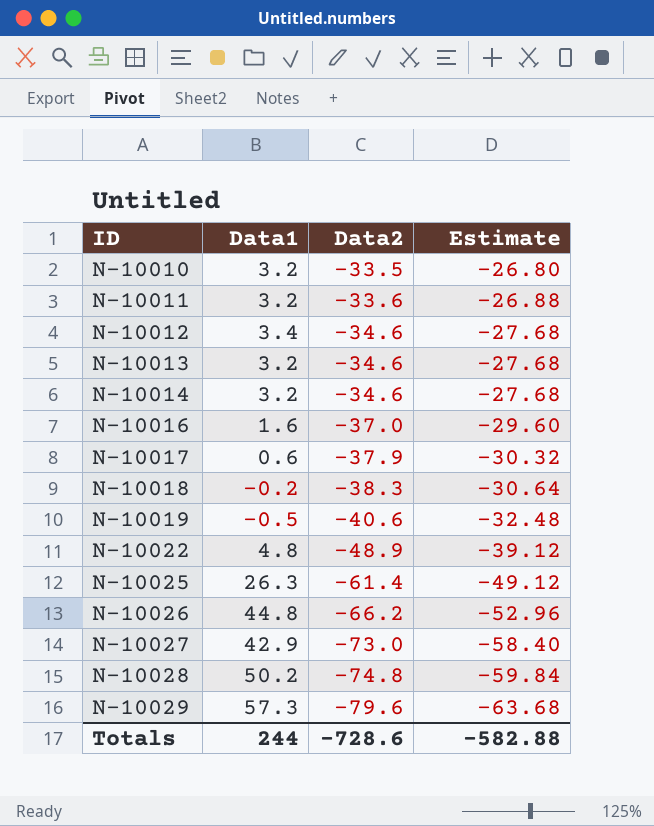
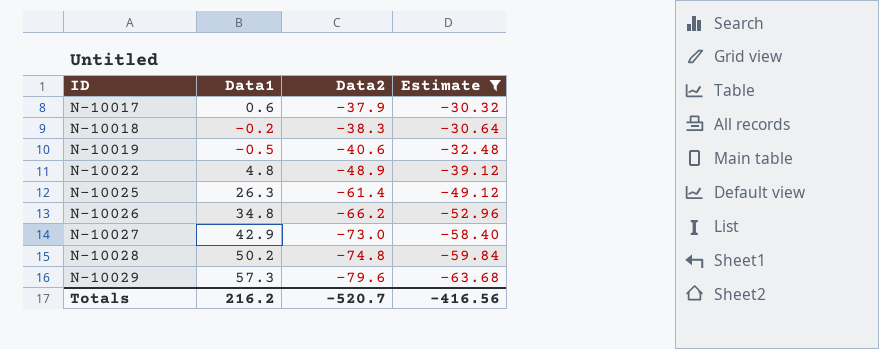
filter: none -> Estimate <= -30.32
N-10026 | Data1: 44.8 -> 34.8
Totals | Data1: 244 -> 216.2
Totals | Data2: -728.6 -> -520.7
Totals | Estimate: -582.88 -> -416.56

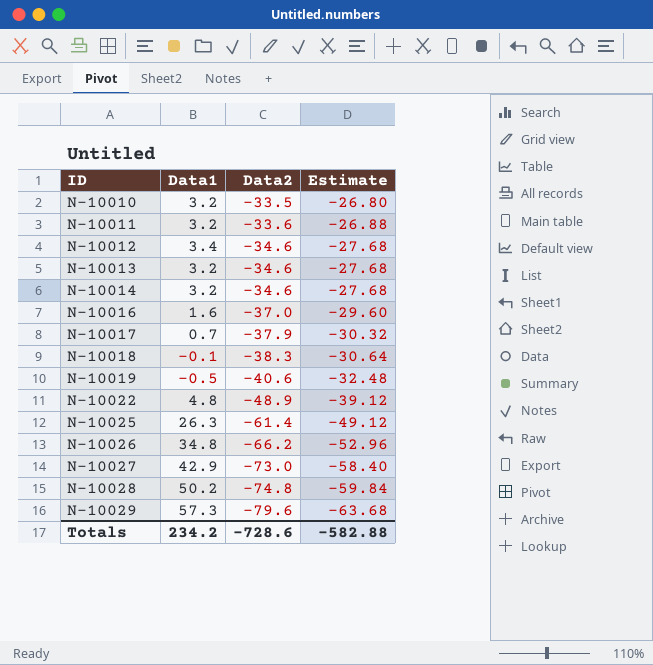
filter: Estimate <= -30.32 -> none
N-10017 | Data1: 0.6 -> 0.7
N-10018 | Data1: -0.2 -> -0.1
Totals | Data1: 216.2 -> 234.2
Totals | Data2: -520.7 -> -728.6
Totals | Estimate: -416.56 -> -582.88

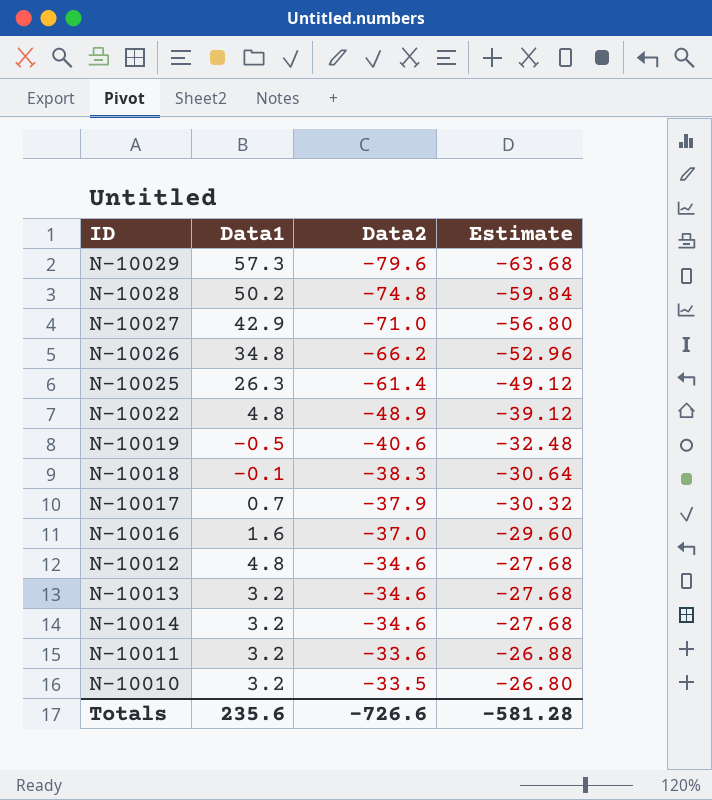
row order: ID ascending -> Data2 ascending
N-10027 | Data2: -73.0 -> -71.0
N-10027 | Estimate: -58.40 -> -56.80
N-10012 | Data1: 3.4 -> 4.8
Totals | Data1: 234.2 -> 235.6
Totals | Data2: -728.6 -> -726.6
Totals | Estimate: -582.88 -> -581.28

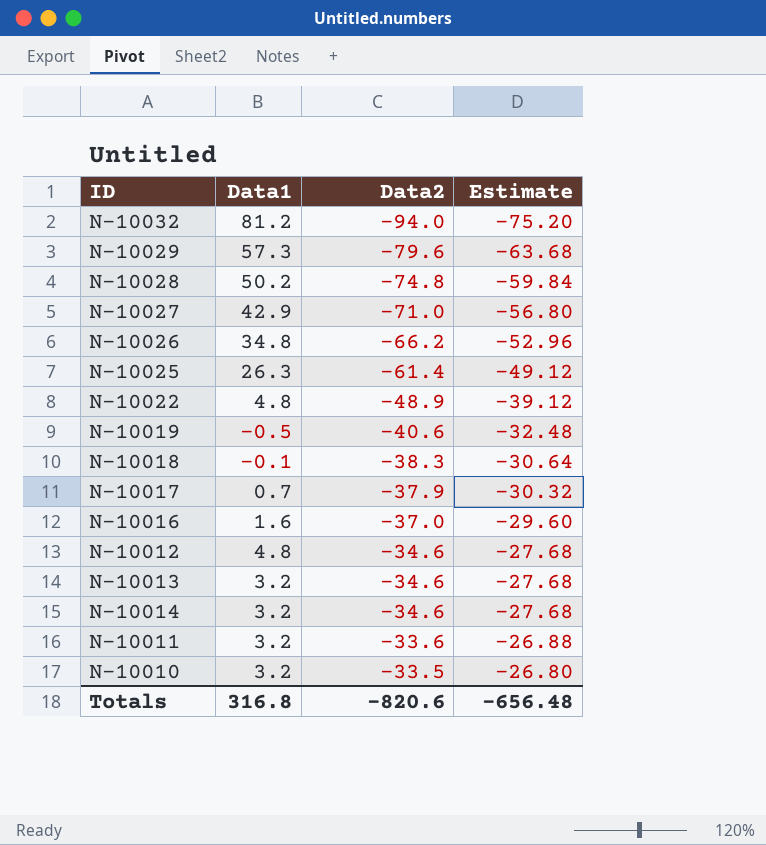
row N-10032: none -> 81.2 | -94.0 | -75.20
Totals | Data1: 235.6 -> 316.8
Totals | Data2: -726.6 -> -820.6
Totals | Estimate: -581.28 -> -656.48

